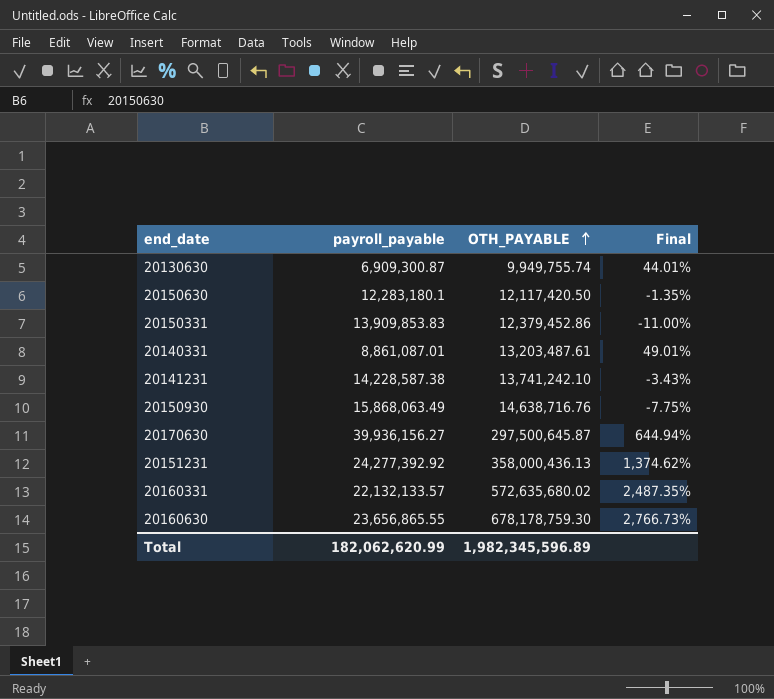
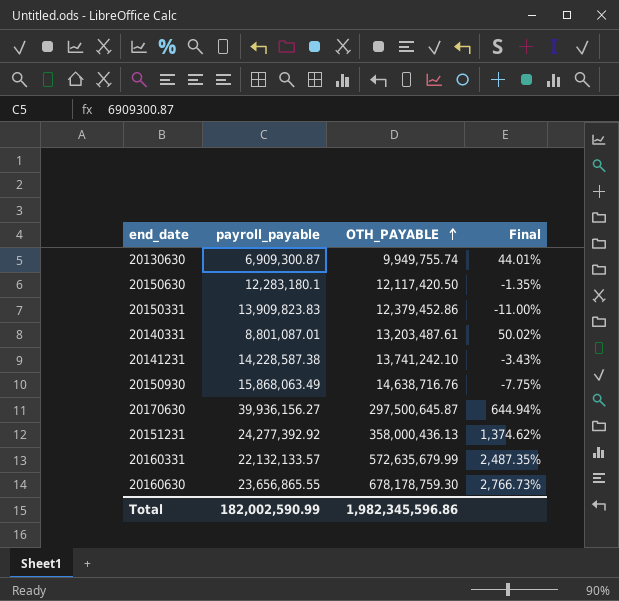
20150331 | payroll_payable: 13,909,853.83 -> 13,909,823.83
20140331 | payroll_payable: 8,861,087.01 -> 8,801,087.01
20140331 | Final: 49.01% -> 50.02%
20160331 | OTH_PAYABLE: 572,635,680.02 -> 572,635,679.99
Total | payroll_payable: 182,062,620.99 -> 182,002,590.99
Total | OTH_PAYABLE: 1,982,345,596.89 -> 1,982,345,596.86

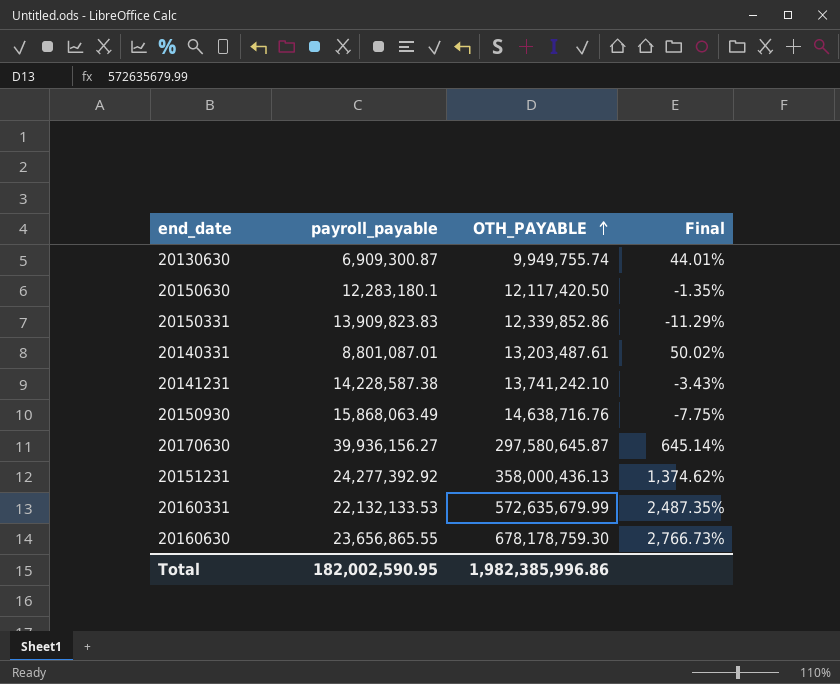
20150331 | OTH_PAYABLE: 12,379,452.86 -> 12,339,852.86
20150331 | Final: -11.00% -> -11.29%
20170630 | OTH_PAYABLE: 297,500,645.87 -> 297,580,645.87
20170630 | Final: 644.94% -> 645.14%
20160331 | payroll_payable: 22,132,133.57 -> 22,132,133.53
Total | payroll_payable: 182,002,590.99 -> 182,002,590.95
Total | OTH_PAYABLE: 1,982,345,596.86 -> 1,982,385,996.86

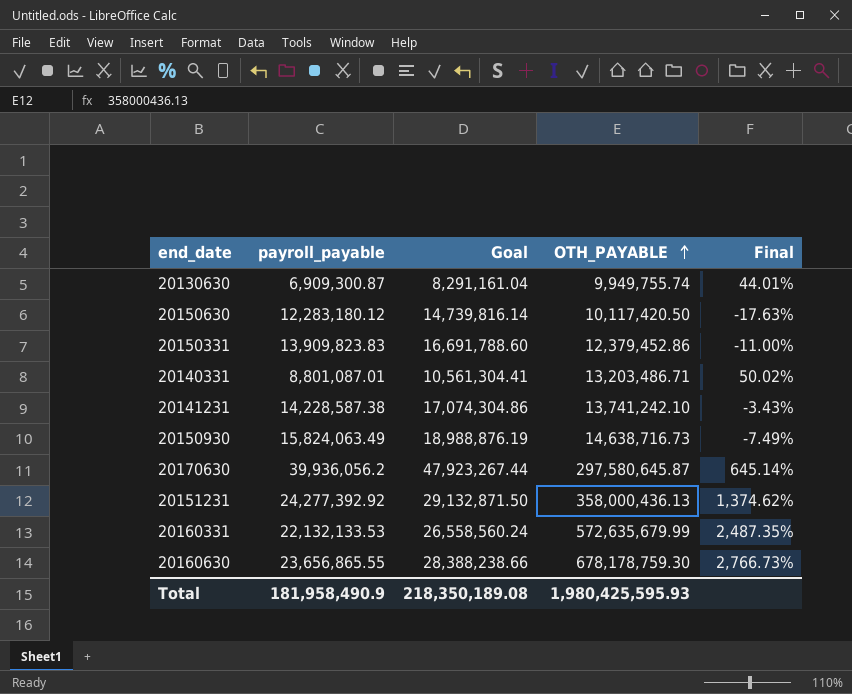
column Goal | formula: none -> [payroll_payable] * 1.2
20150630 | payroll_payable: 12,283,180.1 -> 12,283,180.12
20150630 | OTH_PAYABLE: 12,117,420.50 -> 10,117,420.50
20150630 | Final: -1.35% -> -17.63%
20150331 | OTH_PAYABLE: 12,339,852.86 -> 12,379,452.86
20150331 | Final: -11.29% -> -11.00%
20140331 | OTH_PAYABLE: 13,203,487.61 -> 13,203,486.71
20150930 | payroll_payable: 15,868,063.49 -> 15,824,063.49
20150930 | OTH_PAYABLE: 14,638,716.76 -> 14,638,716.73
20150930 | Final: -7.75% -> -7.49%
20170630 | payroll_payable: 39,936,156.27 -> 39,936,056.2
Total | payroll_payable: 182,002,590.95 -> 181,958,490.9
Total | OTH_PAYABLE: 1,982,385,996.86 -> 1,980,425,595.93

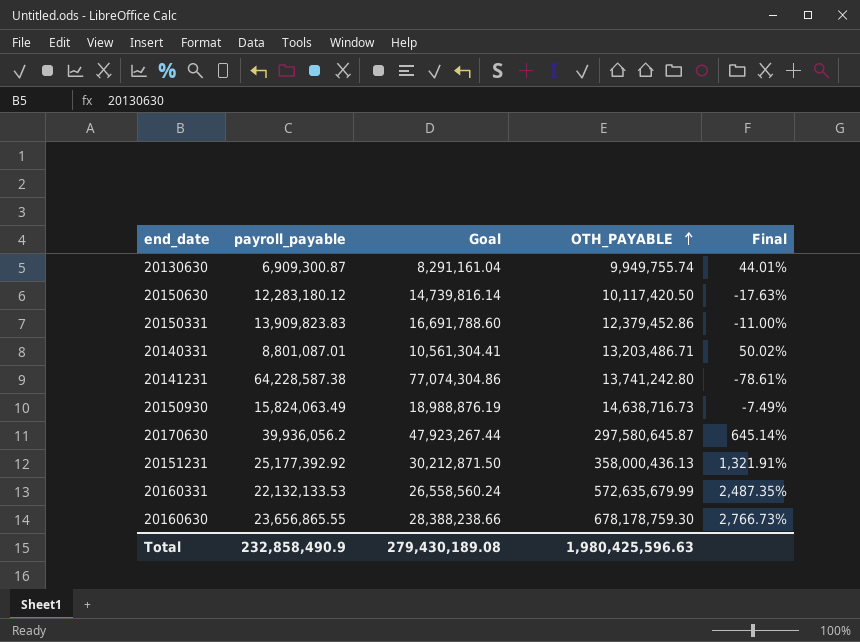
20141231 | payroll_payable: 14,228,587.38 -> 64,228,587.38
20141231 | Goal: 17,074,304.86 -> 77,074,304.86
20141231 | OTH_PAYABLE: 13,741,242.10 -> 13,741,242.80
20141231 | Final: -3.43% -> -78.61%
20151231 | payroll_payable: 24,277,392.92 -> 25,177,392.92
20151231 | Goal: 29,132,871.50 -> 30,212,871.50
20151231 | Final: 1,374.62% -> 1,321.91%
Total | payroll_payable: 181,958,490.9 -> 232,858,490.9
Total | Goal: 218,350,189.08 -> 279,430,189.08
Total | OTH_PAYABLE: 1,980,425,595.93 -> 1,980,425,596.63

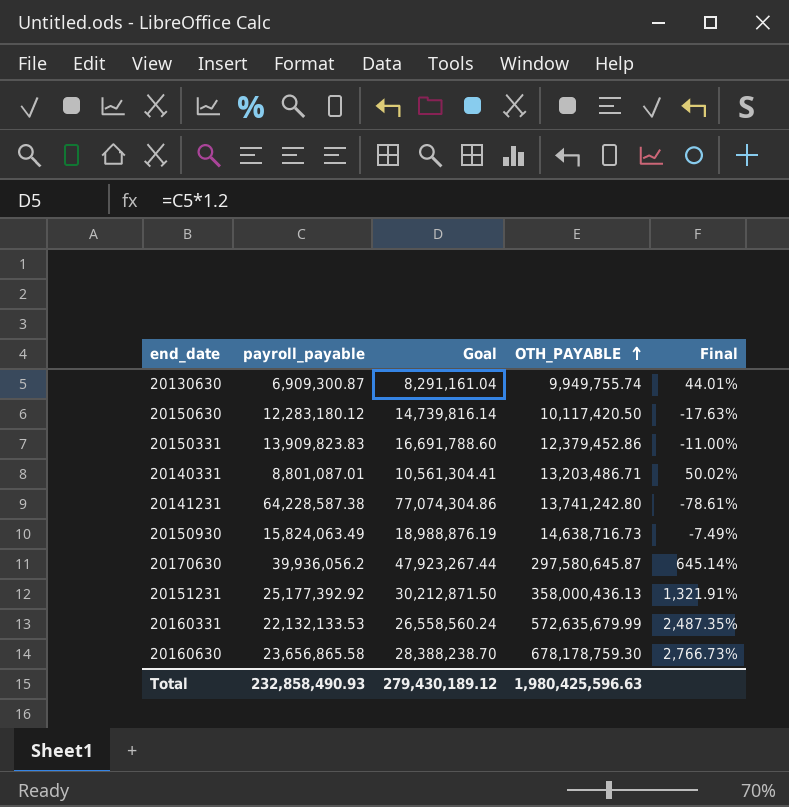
20160630 | payroll_payable: 23,656,865.55 -> 23,656,865.58
20160630 | Goal: 28,388,238.66 -> 28,388,238.70
Total | payroll_payable: 232,858,490.9 -> 232,858,490.93
Total | Goal: 279,430,189.08 -> 279,430,189.12

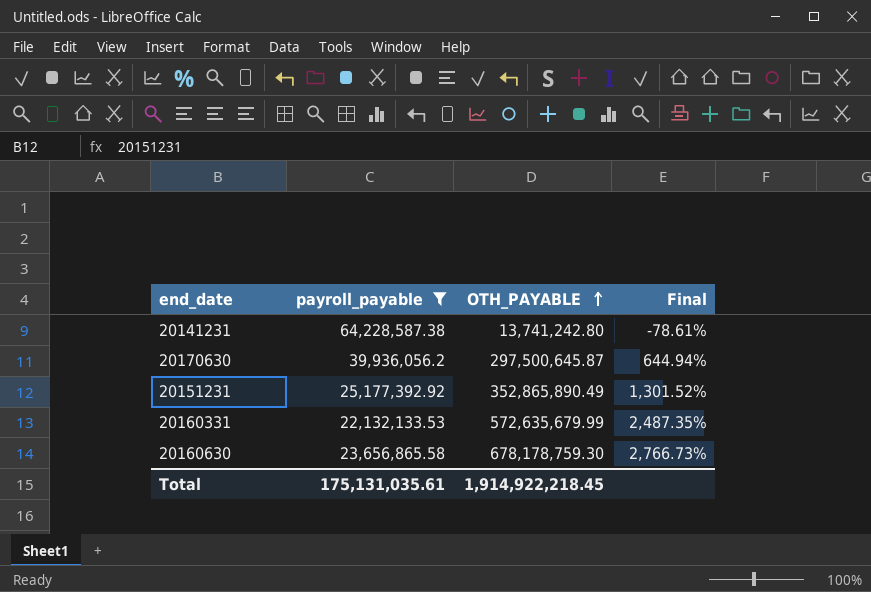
filter: none -> payroll_payable >= 22,132,133.53
column Goal | formula: [payroll_payable] * 1.2 -> none
20170630 | OTH_PAYABLE: 297,580,645.87 -> 297,500,645.87
20170630 | Final: 645.14% -> 644.94%
20151231 | OTH_PAYABLE: 358,000,436.13 -> 352,865,890.49
20151231 | Final: 1,321.91% -> 1,301.52%
Total | payroll_payable: 232,858,490.93 -> 175,131,035.61
Total | OTH_PAYABLE: 1,980,425,596.63 -> 1,914,922,218.45

